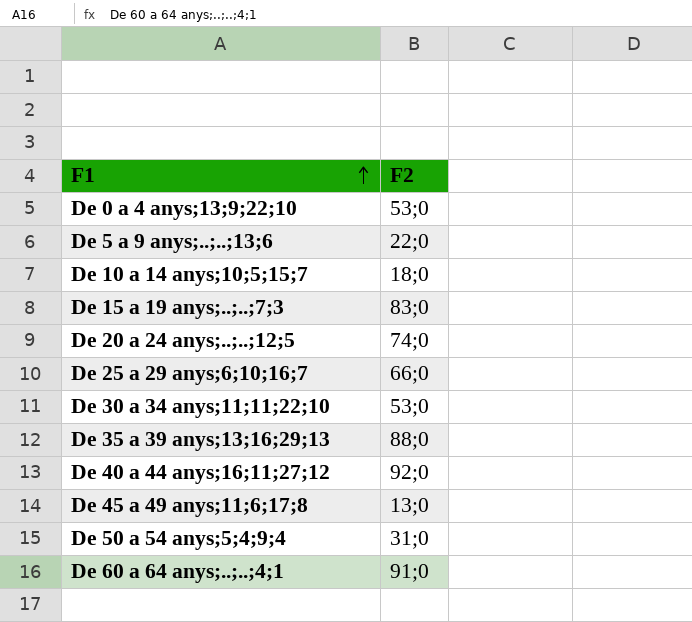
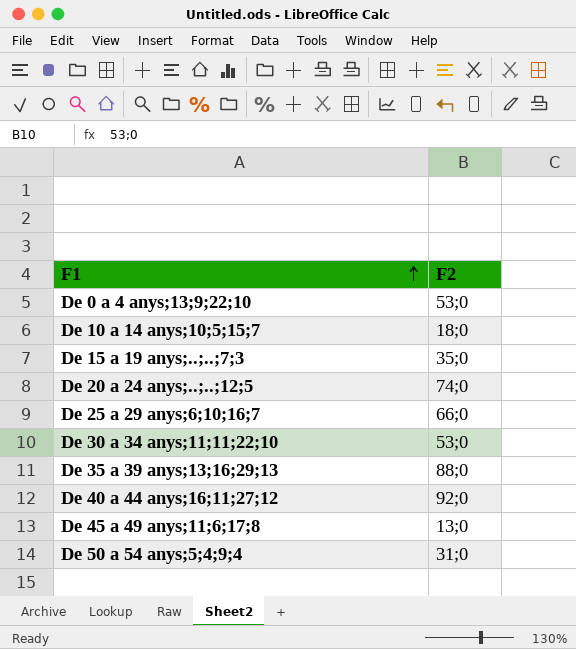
row De 5 a 9 anys;..;..;13;6: 22;0 -> none
row De 60 a 64 anys;..;..;4;1: 91;0 -> none
De 15 a 19 anys;..;..;7;3 | F2: 83;0 -> 35;0

